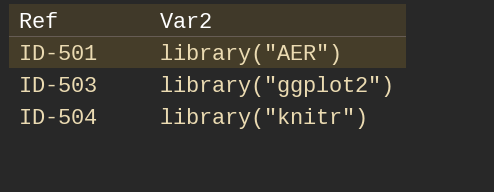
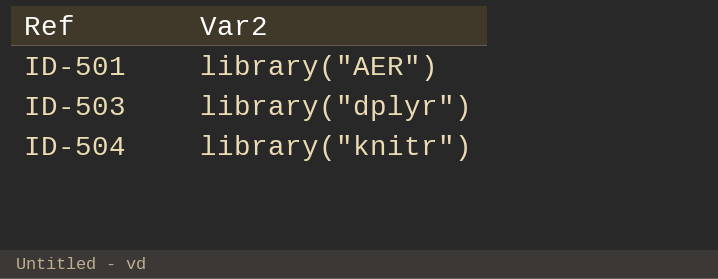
ID-503 | Var2: library("ggplot2") -> library("dplyr")

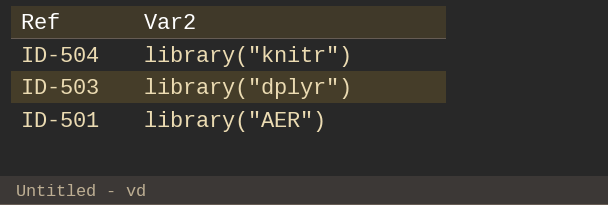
row order: Ref ascending -> Ref descending

